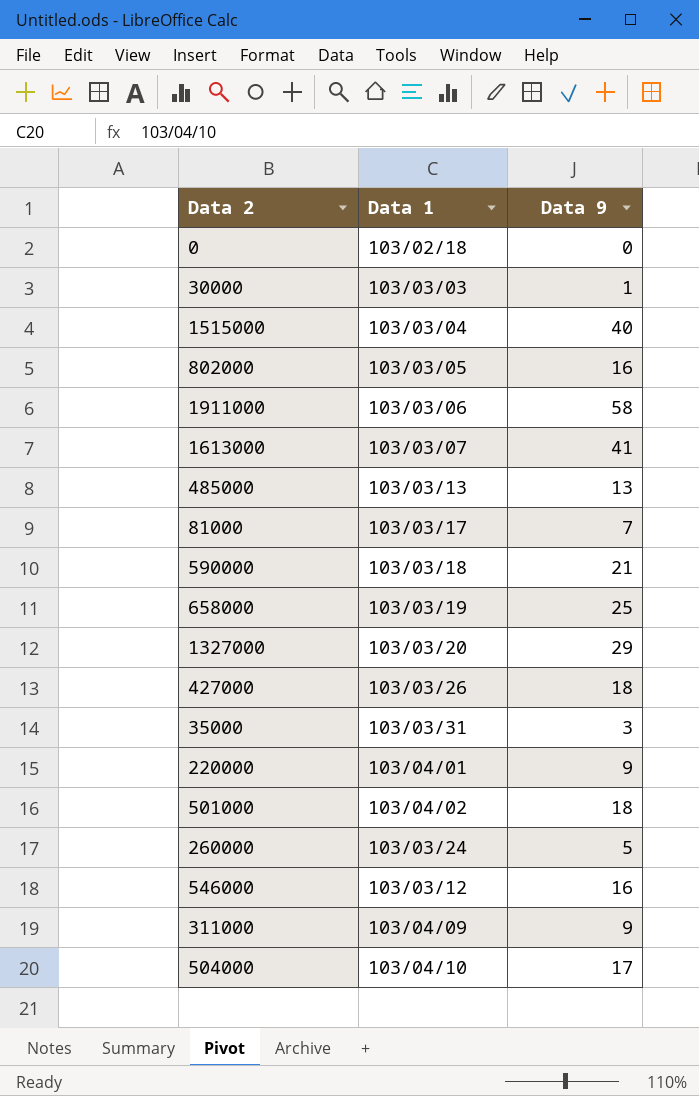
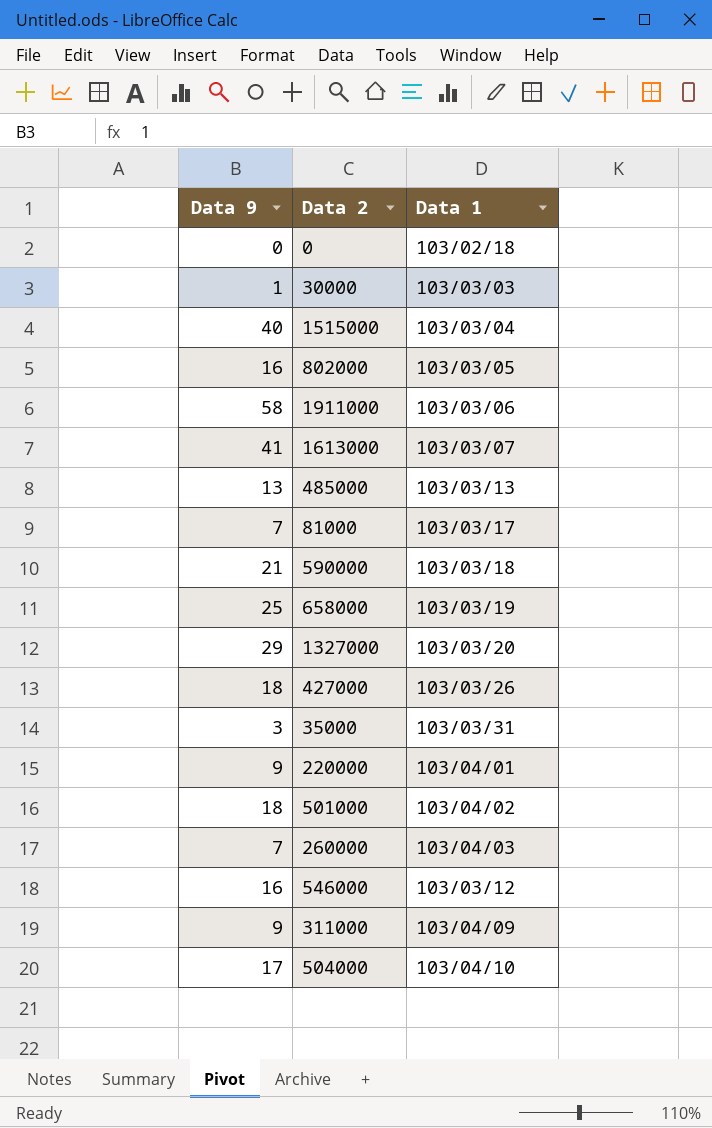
column Data 9 | position: 3 -> 1
260000 | Data 9: 5 -> 7
260000 | Data 1: 103/03/24 -> 103/04/03

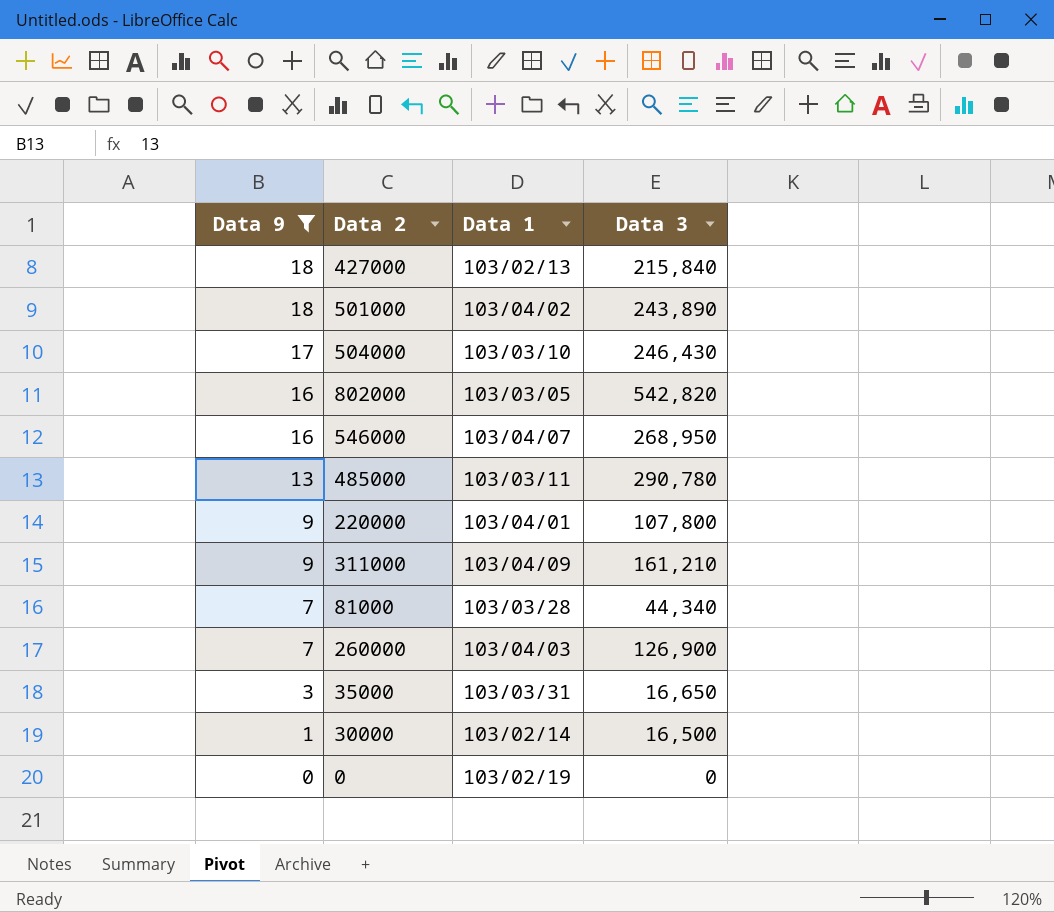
filter: none -> Data 9 <= 18
row order: none -> Data 9 descending
column Data 3 | position: none -> 4
427000 | Data 1: 103/03/26 -> 103/02/13
504000 | Data 1: 103/04/10 -> 103/03/10
546000 | Data 1: 103/03/12 -> 103/04/07
485000 | Data 1: 103/03/13 -> 103/03/11
81000 | Data 1: 103/03/17 -> 103/03/28
30000 | Data 1: 103/03/03 -> 103/02/14
0 | Data 1: 103/02/18 -> 103/02/19

